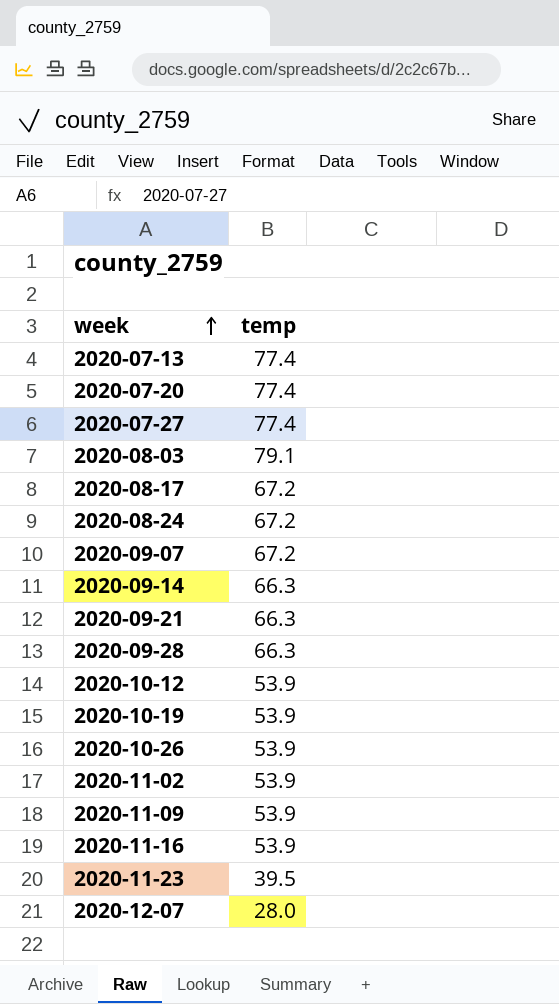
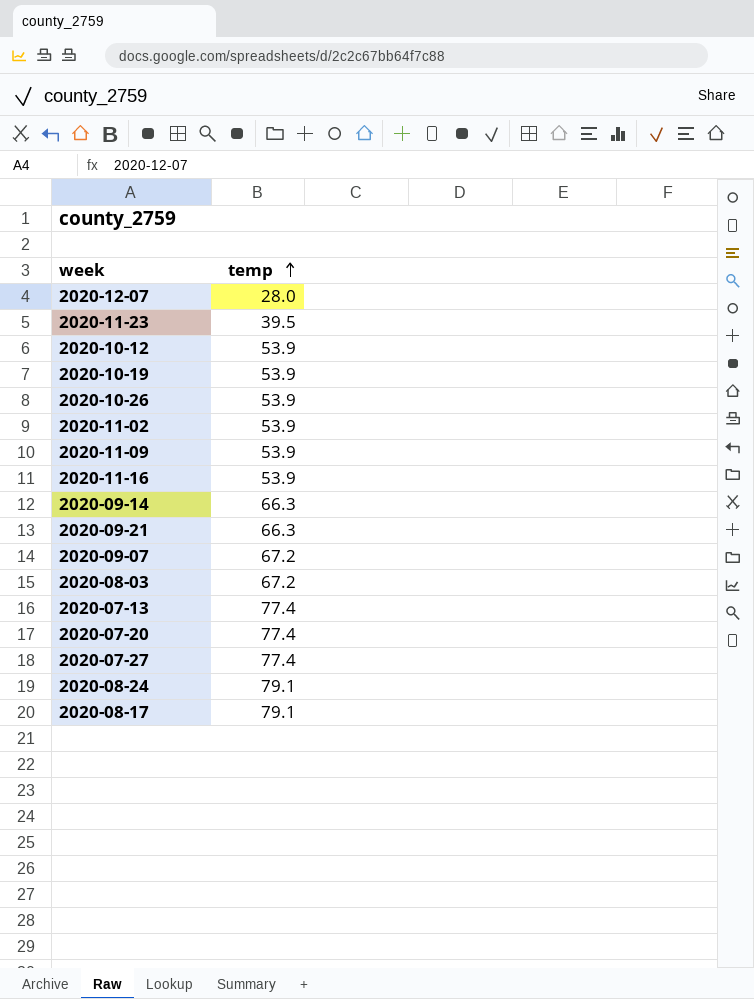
row order: week ascending -> temp ascending
row 2020-09-28: 66.3 -> none
2020-08-03 | temp: 79.1 -> 67.2
2020-08-24 | temp: 67.2 -> 79.1
2020-08-17 | temp: 67.2 -> 79.1

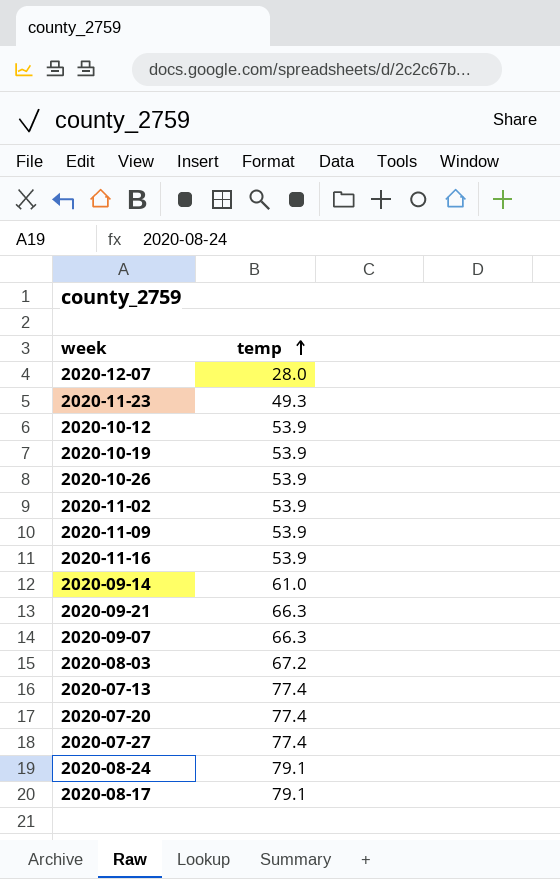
2020-11-23 | temp: 39.5 -> 49.3
2020-09-14 | temp: 66.3 -> 61.0
2020-09-07 | temp: 67.2 -> 66.3

